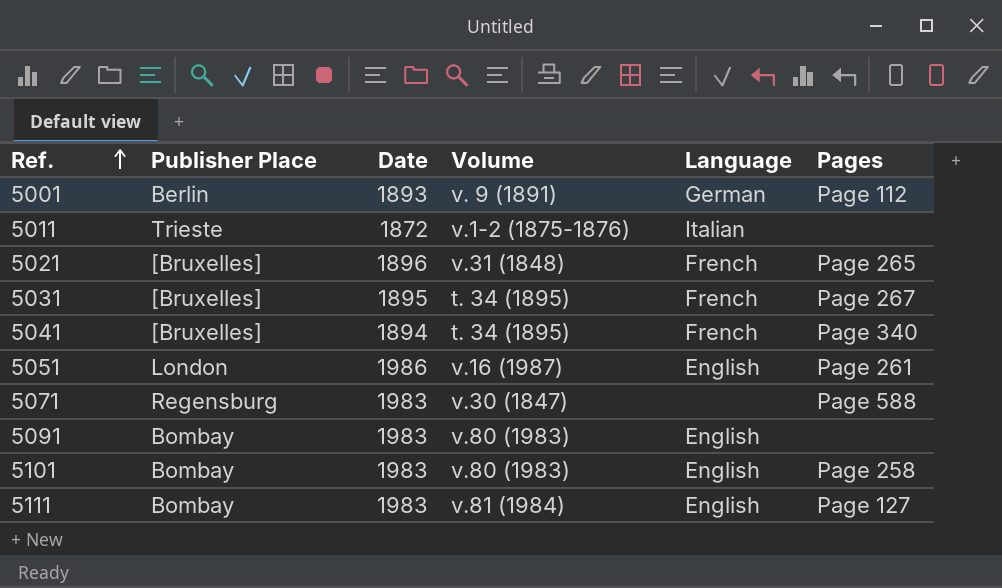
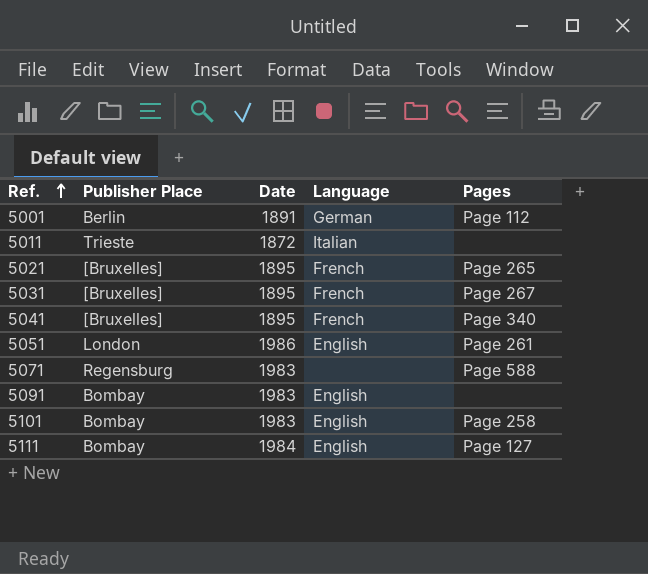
column Volume | position: 4 -> none
5001 | Date: 1893 -> 1891
5021 | Date: 1896 -> 1895
5041 | Date: 1894 -> 1895
5111 | Date: 1983 -> 1984

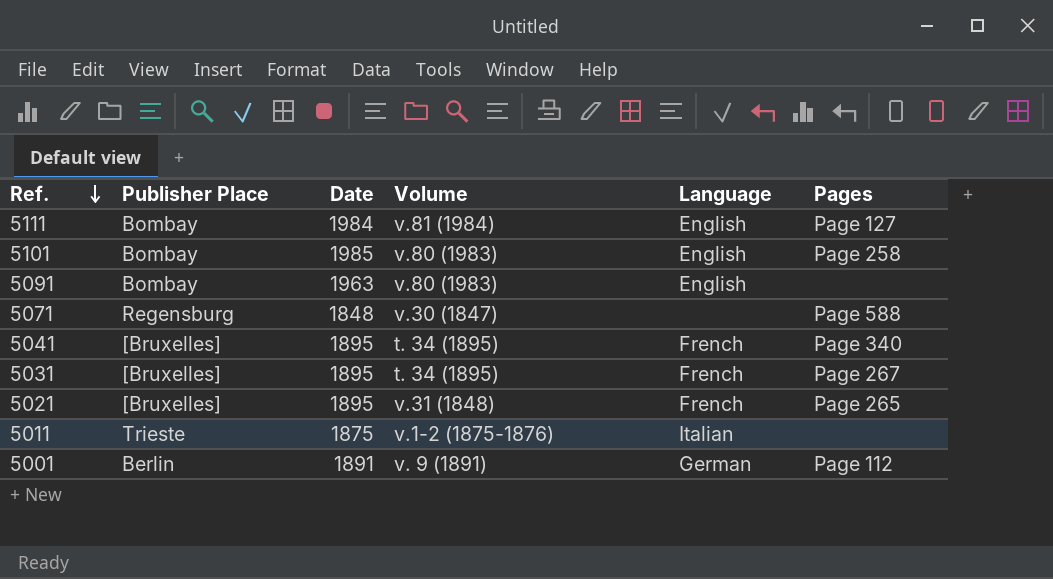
row order: Ref. ascending -> Ref. descending
column Volume | position: none -> 4
row 5051: London | 1986 | English | Page 261 -> none
5101 | Date: 1983 -> 1985
5091 | Date: 1983 -> 1963
5071 | Date: 1983 -> 1848
5011 | Date: 1872 -> 1875

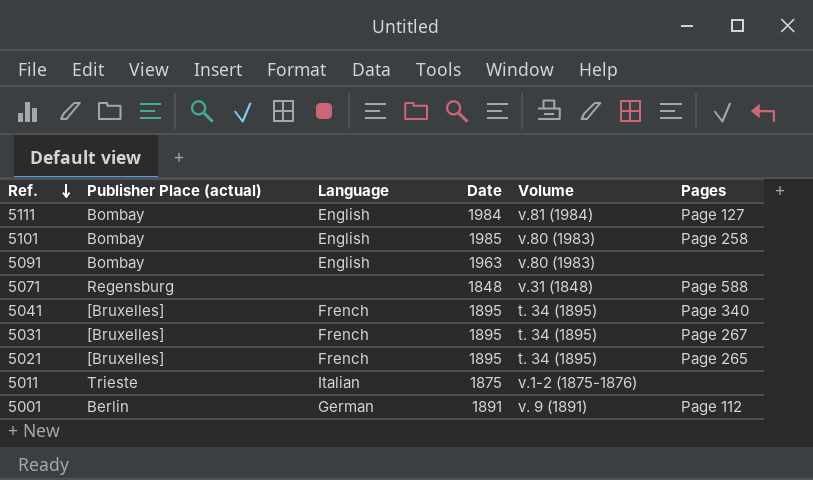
column name: Publisher Place -> Publisher Place (actual)
column Language | position: 5 -> 3
5071 | Volume: v.30 (1847) -> v.31 (1848)
5021 | Volume: v.31 (1848) -> t. 34 (1895)

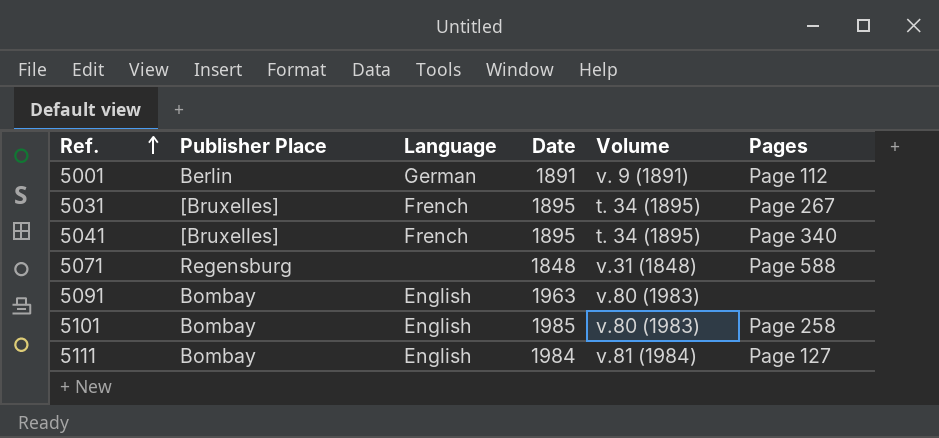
row order: Ref. descending -> Ref. ascending
column name: Publisher Place (actual) -> Publisher Place
row 5021: [Bruxelles] | French | 1895 | t. 34 (1895) | Page 265 -> none
row 5011: Trieste | Italian | 1875 | v.1-2 (1875-1876) | none -> none

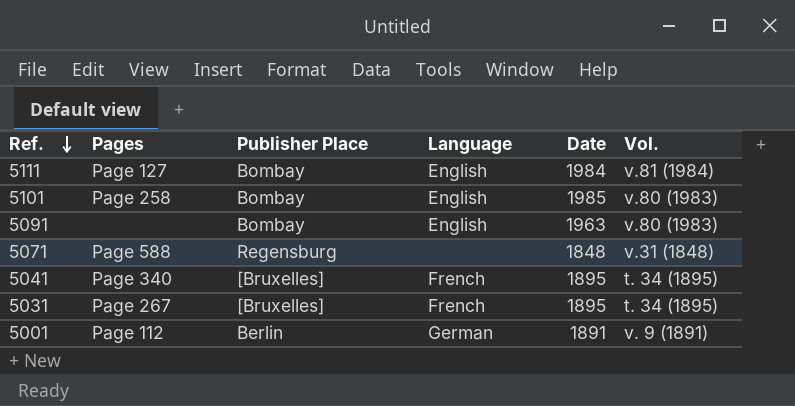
row order: Ref. ascending -> Ref. descending
column Pages | position: 6 -> 2
column name: Volume -> Vol.

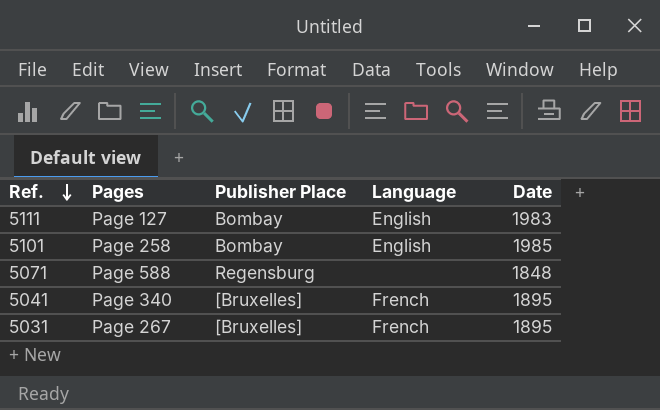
column Vol. | position: 6 -> none
row 5091: none | Bombay | English | 1963 | v.80 (1983) -> none
row 5001: Page 112 | Berlin | German | 1891 | v. 9 (1891) -> none
5111 | Date: 1984 -> 1983

